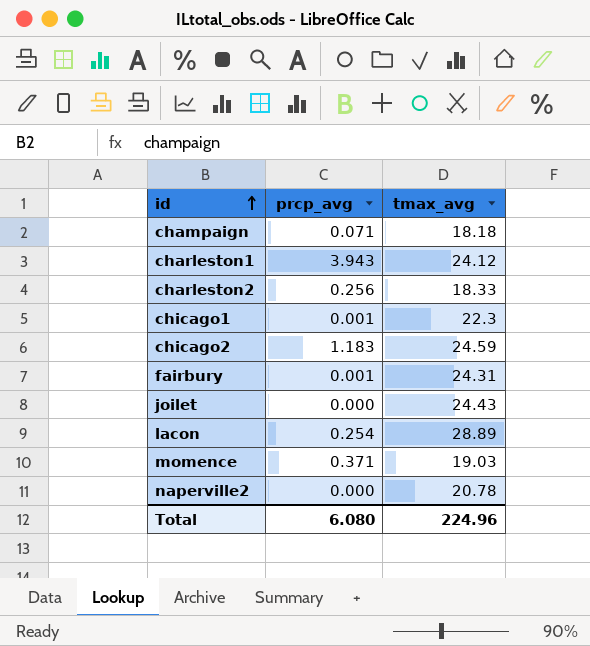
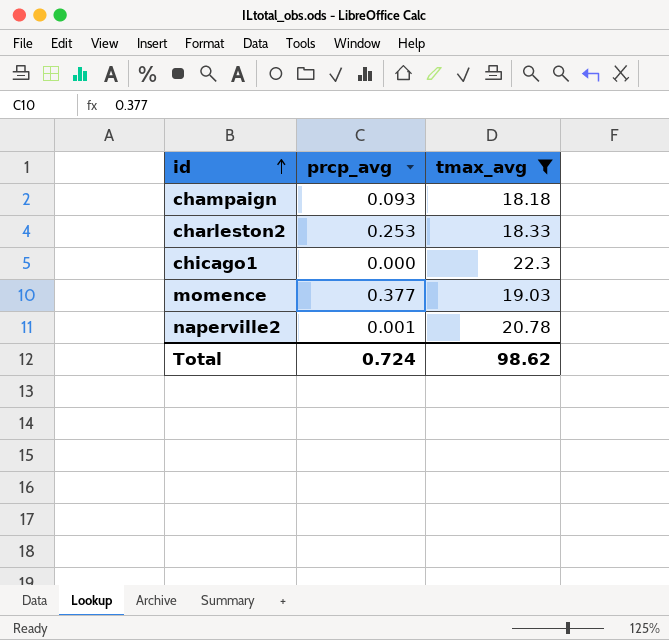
filter: none -> tmax_avg <= 22.3
champaign | prcp_avg: 0.071 -> 0.093
charleston2 | prcp_avg: 0.256 -> 0.253
chicago1 | prcp_avg: 0.001 -> 0.000
momence | prcp_avg: 0.371 -> 0.377
naperville2 | prcp_avg: 0.000 -> 0.001
Total | prcp_avg: 6.080 -> 0.724
Total | tmax_avg: 224.96 -> 98.62

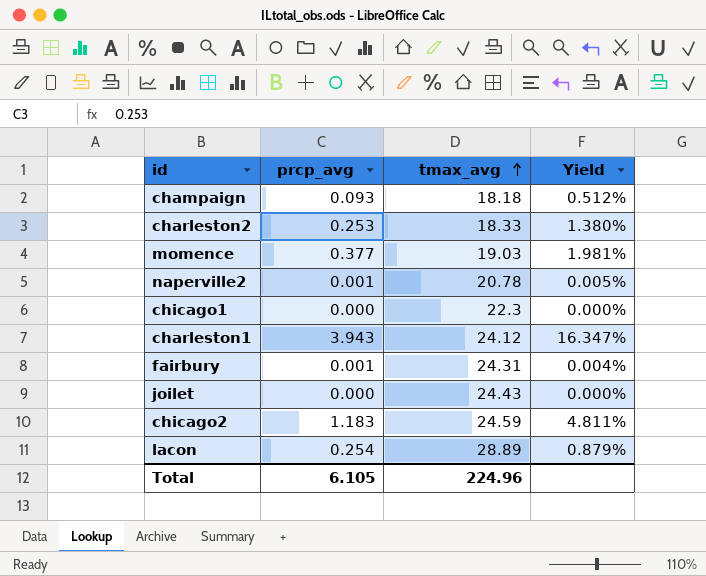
filter: tmax_avg <= 22.3 -> none
row order: id ascending -> tmax_avg ascending
column Yield | formula: none -> [prcp_avg] / [tmax_avg]
Total | prcp_avg: 0.724 -> 6.105
Total | tmax_avg: 98.62 -> 224.96

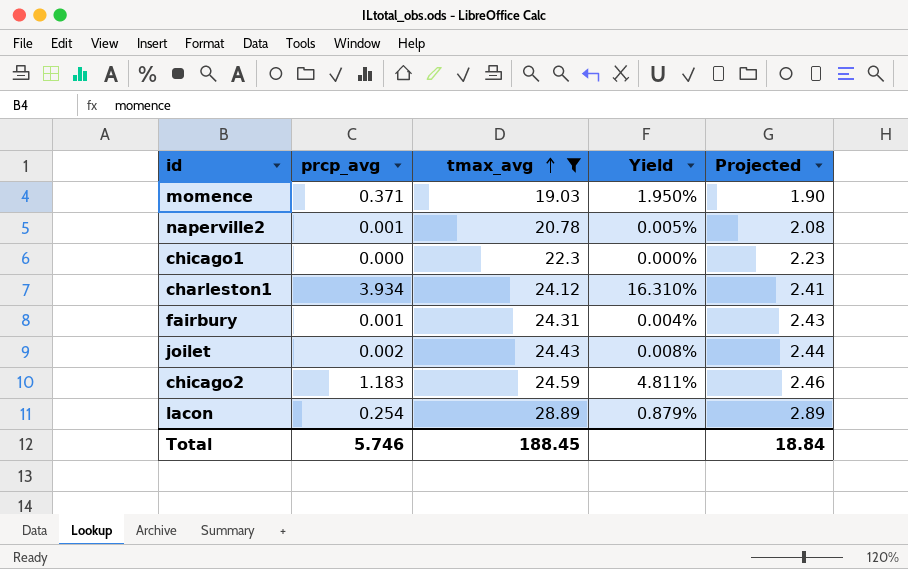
filter: none -> tmax_avg >= 19.03
column Projected | formula: none -> [tmax_avg] * 0.1
momence | prcp_avg: 0.377 -> 0.371
momence | Yield: 1.981% -> 1.950%
charleston1 | prcp_avg: 3.943 -> 3.934
charleston1 | Yield: 16.347% -> 16.310%
joilet | prcp_avg: 0.000 -> 0.002
joilet | Yield: 0.000% -> 0.008%
Total | prcp_avg: 6.105 -> 5.746
Total | tmax_avg: 224.96 -> 188.45

